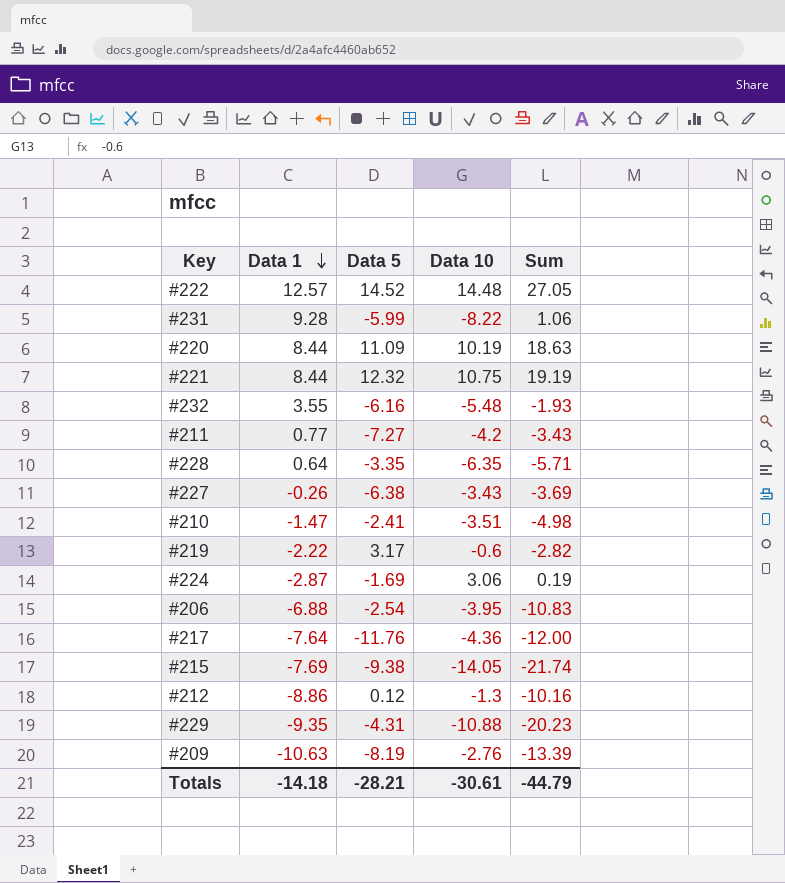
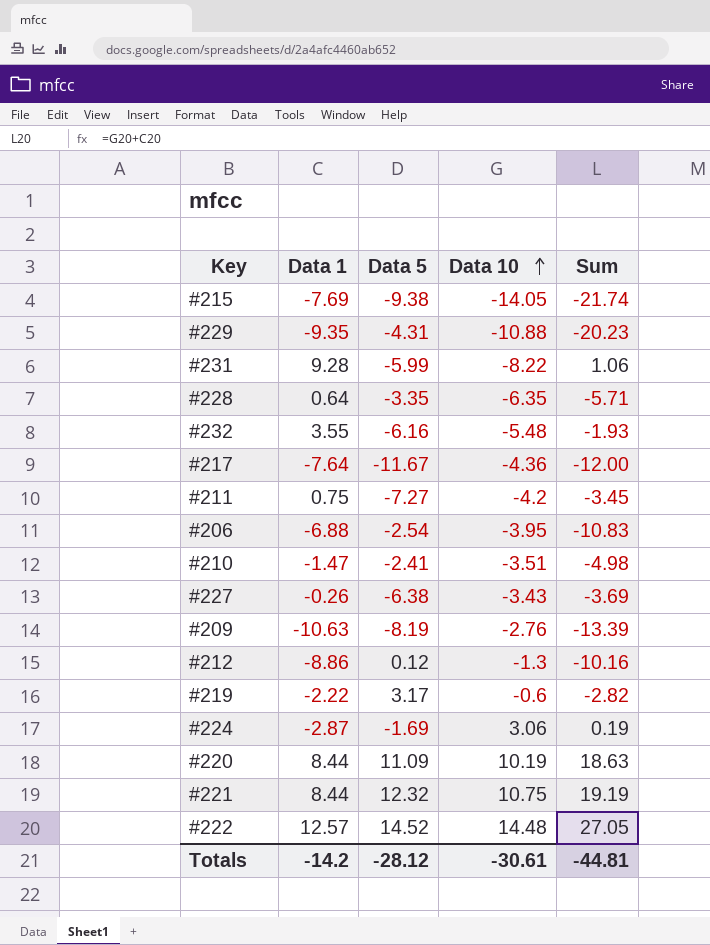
row order: Data 1 descending -> Data 10 ascending
#217 | Data 5: -11.76 -> -11.67
#211 | Data 1: 0.77 -> 0.75
#211 | Sum: -3.43 -> -3.45
Totals | Data 1: -14.18 -> -14.2
Totals | Data 5: -28.21 -> -28.12
Totals | Sum: -44.79 -> -44.81

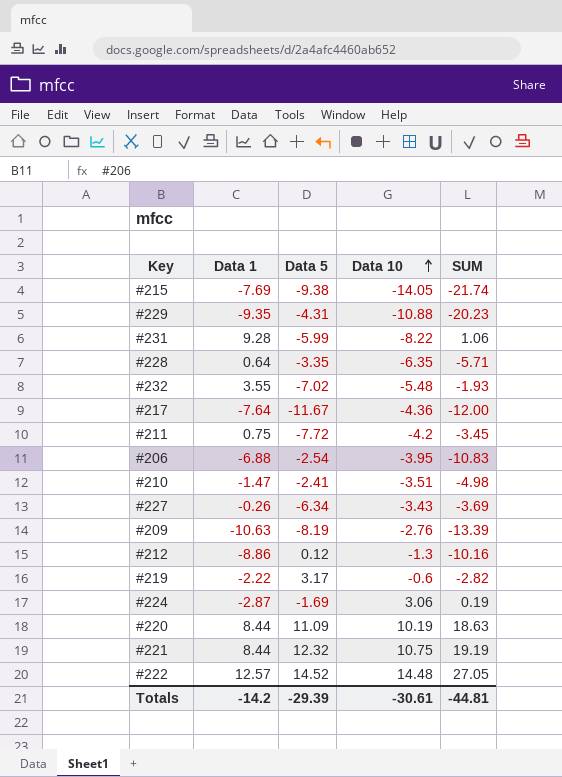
column name: Sum -> SUM
#232 | Data 5: -6.16 -> -7.02
#211 | Data 5: -7.27 -> -7.72
#227 | Data 5: -6.38 -> -6.34
Totals | Data 5: -28.12 -> -29.39

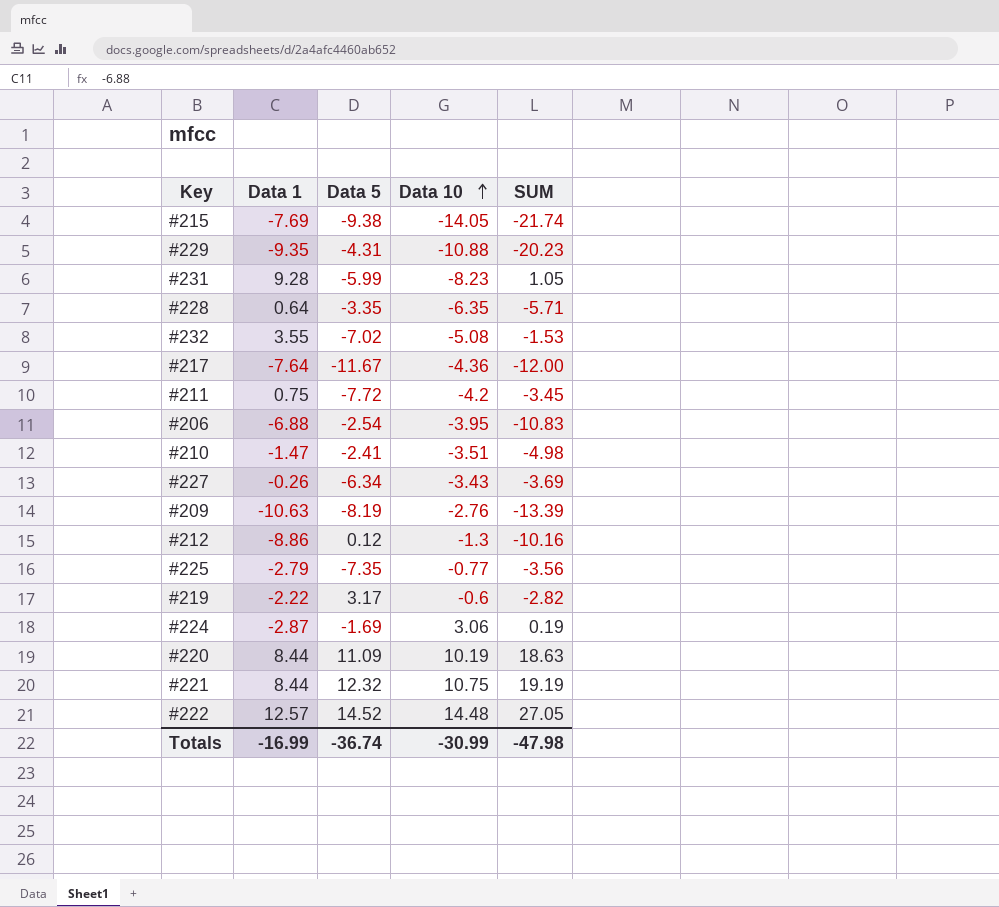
#231 | Data 10: -8.22 -> -8.23
#231 | SUM: 1.06 -> 1.05
#232 | Data 10: -5.48 -> -5.08
#232 | SUM: -1.93 -> -1.53
row #225: none -> -2.79 | -7.35 | -0.77 | -3.56
Totals | Data 1: -14.2 -> -16.99
Totals | Data 5: -29.39 -> -36.74
Totals | Data 10: -30.61 -> -30.99
Totals | SUM: -44.81 -> -47.98

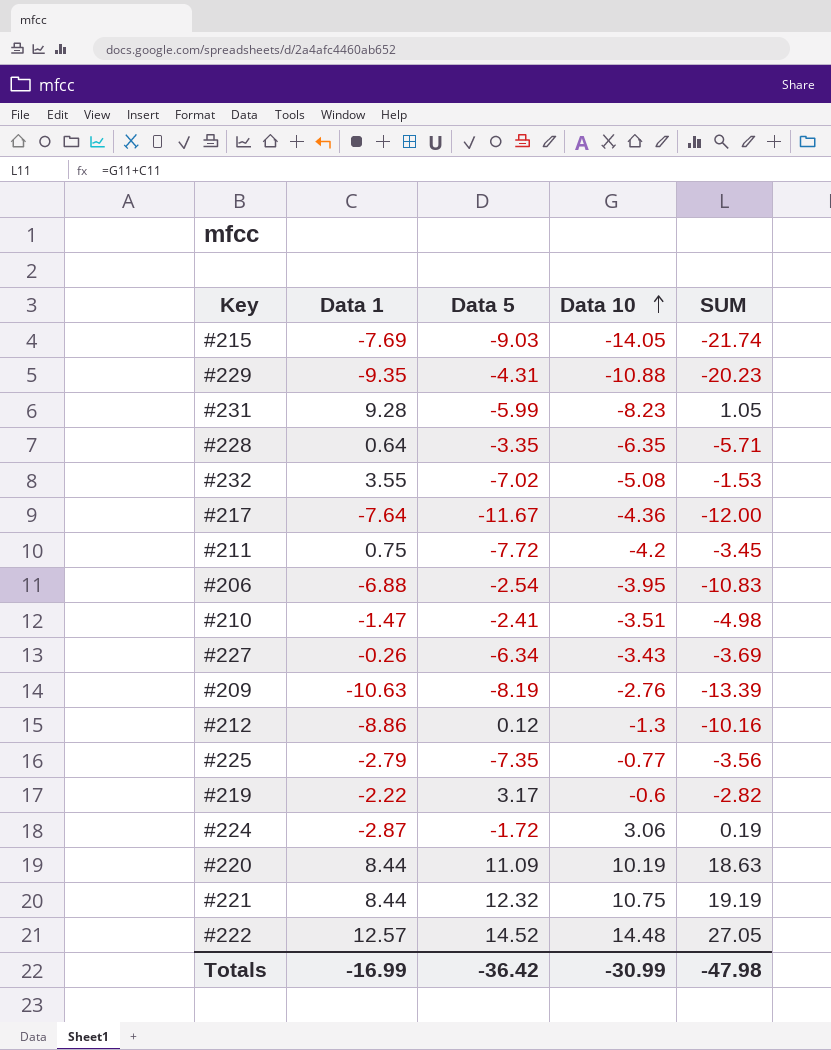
#215 | Data 5: -9.38 -> -9.03
#224 | Data 5: -1.69 -> -1.72
Totals | Data 5: -36.74 -> -36.42

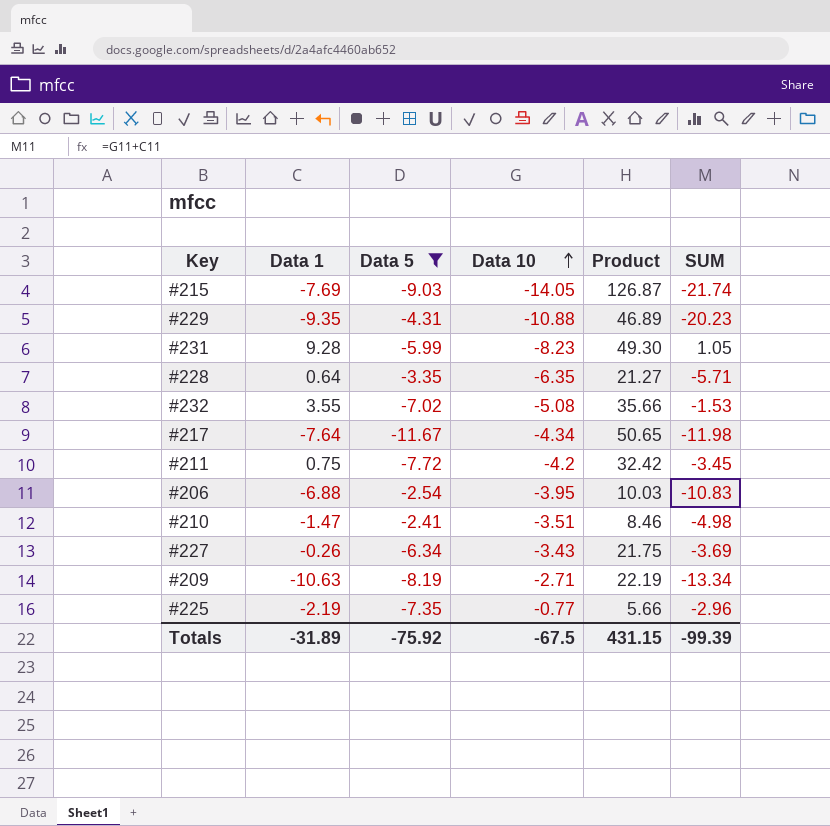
filter: none -> Data 5 <= -2.41
column Product | formula: none -> [Data 5] * [Data 10]
#217 | Data 10: -4.36 -> -4.34
#217 | SUM: -12.00 -> -11.98
#209 | Data 10: -2.76 -> -2.71
#209 | SUM: -13.39 -> -13.34
#225 | Data 1: -2.79 -> -2.19
#225 | SUM: -3.56 -> -2.96
Totals | Data 1: -16.99 -> -31.89
Totals | Data 5: -36.42 -> -75.92
Totals | Data 10: -30.99 -> -67.5
Totals | SUM: -47.98 -> -99.39

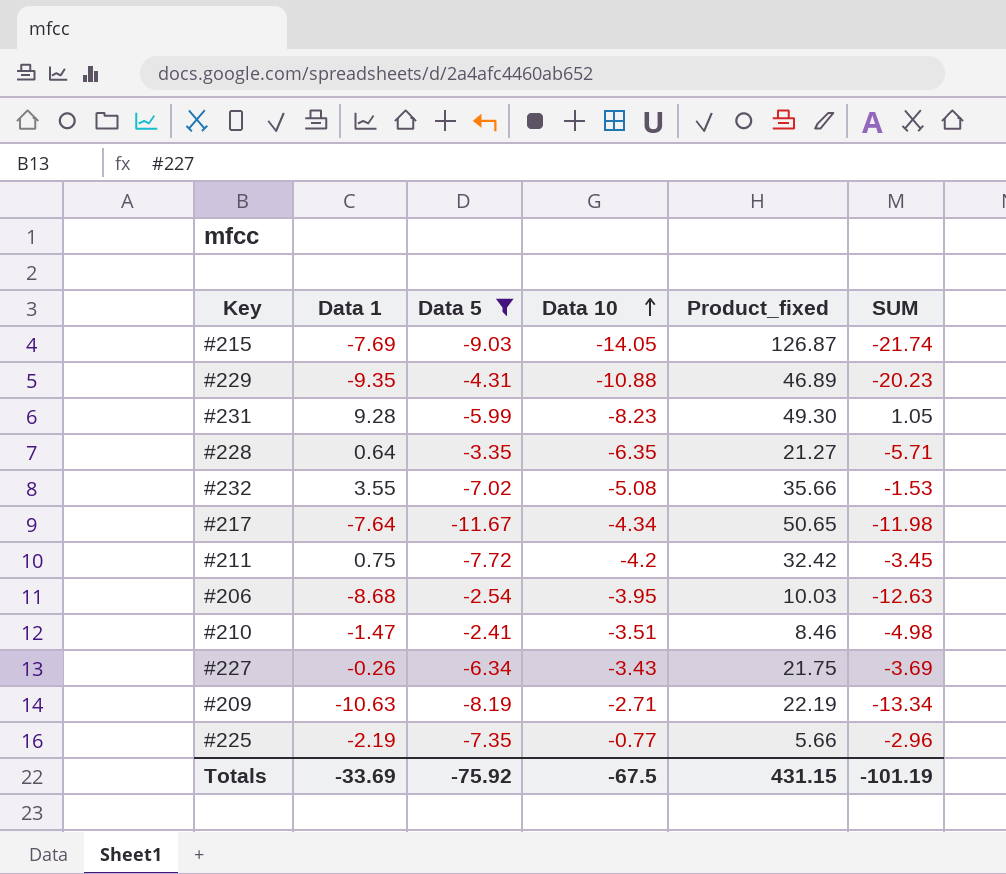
column name: Product -> Product_fixed
#206 | Data 1: -6.88 -> -8.68
#206 | SUM: -10.83 -> -12.63
Totals | Data 1: -31.89 -> -33.69
Totals | SUM: -99.39 -> -101.19

